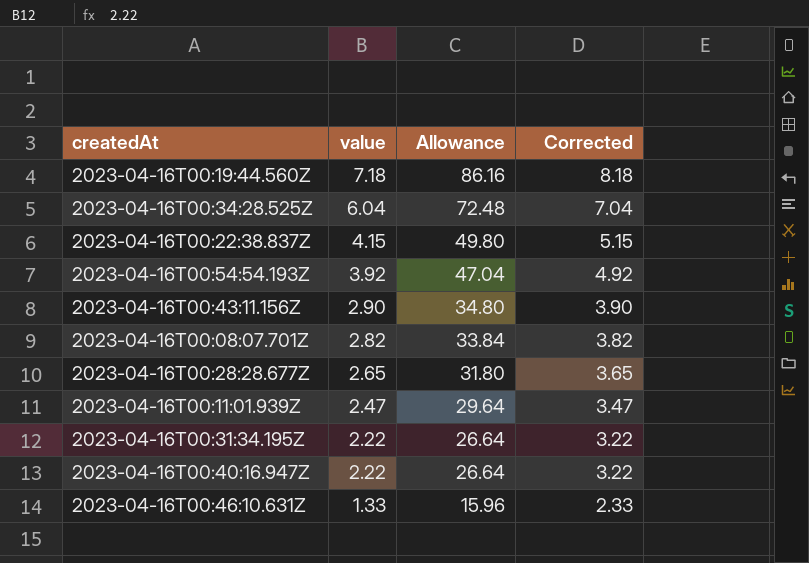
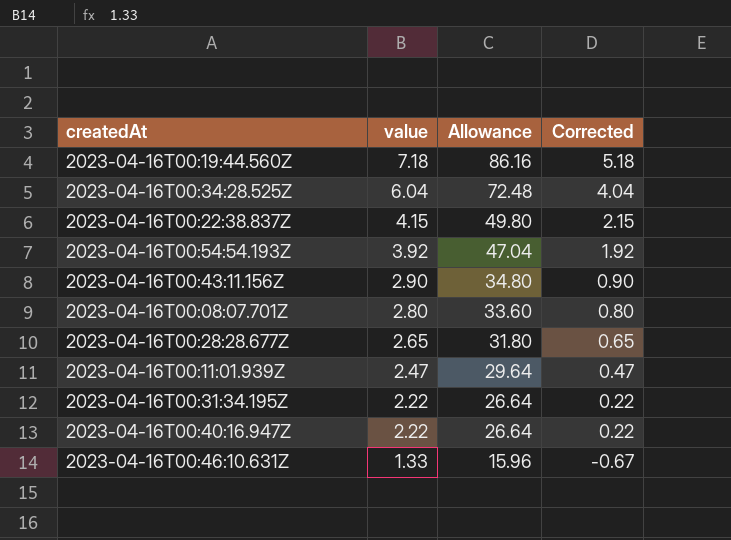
column Corrected | formula: [value] + 1 -> [value] - 2
2023-04-16T00:08:07.701Z | value: 2.82 -> 2.80
2023-04-16T00:08:07.701Z | Allowance: 33.84 -> 33.60

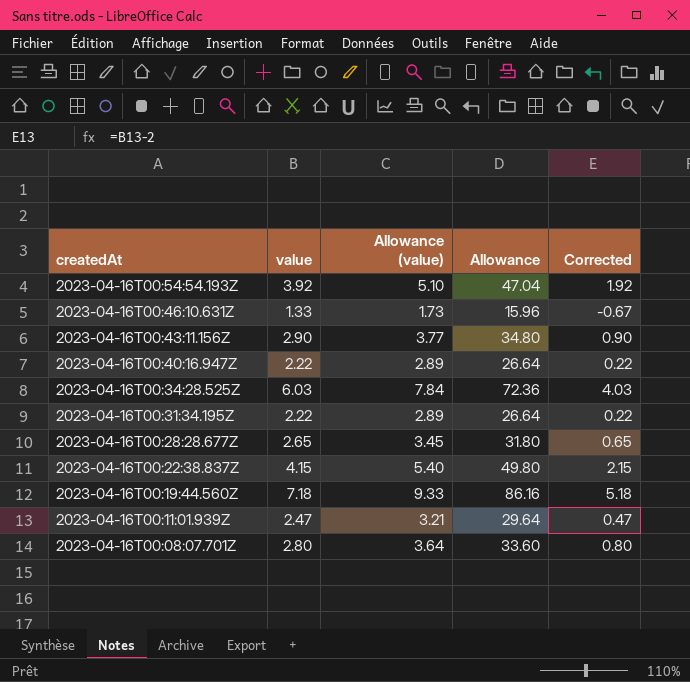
row order: value descending -> createdAt descending
column Allowance (value) | formula: none -> [value] * 1.3
2023-04-16T00:34:28.525Z | value: 6.04 -> 6.03
2023-04-16T00:34:28.525Z | Allowance: 72.48 -> 72.36
2023-04-16T00:34:28.525Z | Corrected: 4.04 -> 4.03

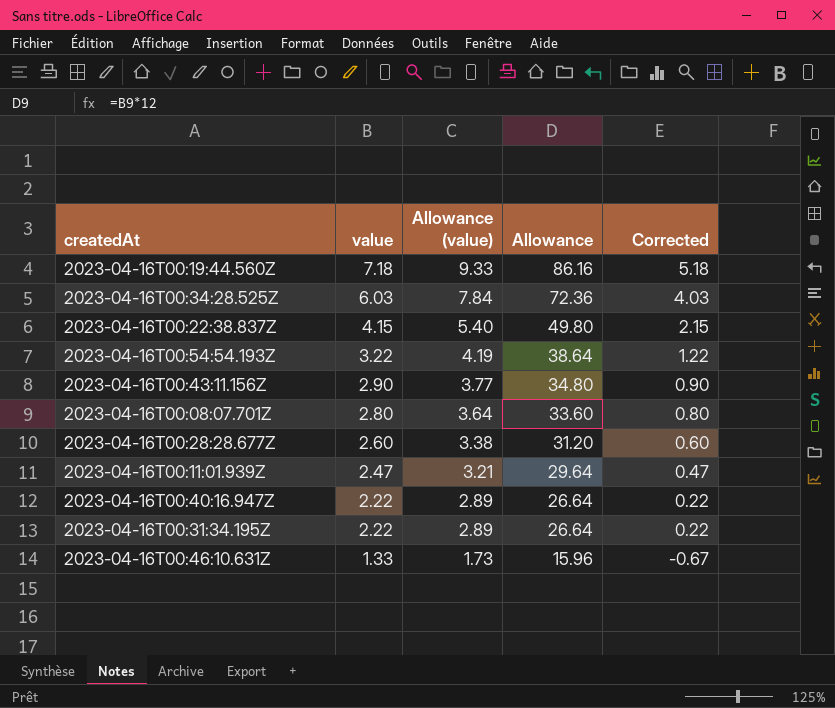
row order: createdAt descending -> value descending
2023-04-16T00:54:54.193Z | value: 3.92 -> 3.22
2023-04-16T00:54:54.193Z | Allowance (value): 5.10 -> 4.19
2023-04-16T00:54:54.193Z | Allowance: 47.04 -> 38.64
2023-04-16T00:54:54.193Z | Corrected: 1.92 -> 1.22
2023-04-16T00:28:28.677Z | value: 2.65 -> 2.60
2023-04-16T00:28:28.677Z | Allowance (value): 3.45 -> 3.38
2023-04-16T00:28:28.677Z | Allowance: 31.80 -> 31.20
2023-04-16T00:28:28.677Z | Corrected: 0.65 -> 0.60

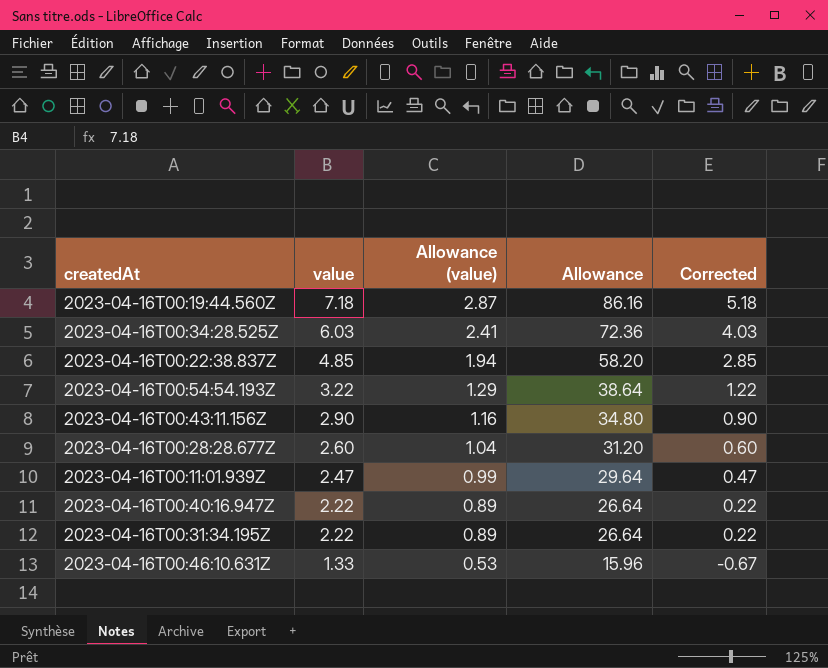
column Allowance (value) | formula: [value] * 1.3 -> [value] * 0.4
row 2023-04-16T00:08:07.701Z: 2.80 | 3.64 | 33.60 | 0.80 -> none
2023-04-16T00:22:38.837Z | value: 4.15 -> 4.85
2023-04-16T00:22:38.837Z | Allowance: 49.80 -> 58.20
2023-04-16T00:22:38.837Z | Corrected: 2.15 -> 2.85

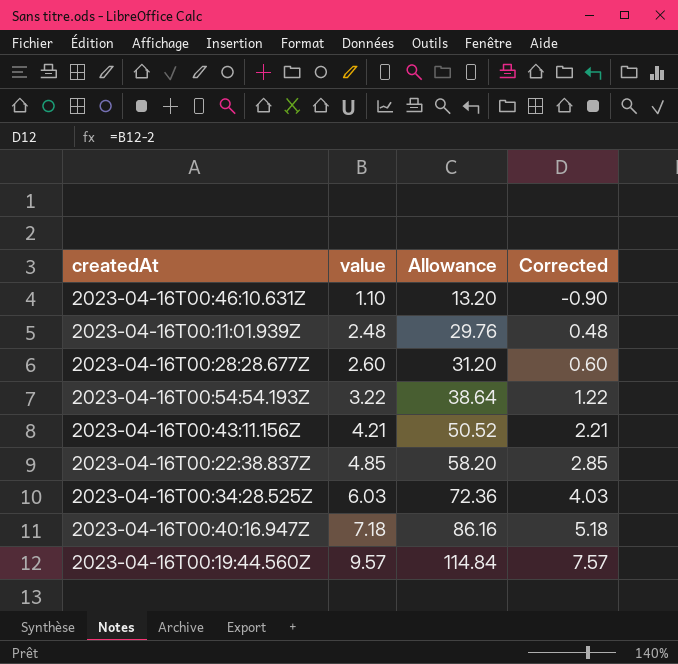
row order: value descending -> value ascending
column Allowance (value) | formula: [value] * 0.4 -> none
row 2023-04-16T00:31:34.195Z: 2.22 | 0.89 | 26.64 | 0.22 -> none
2023-04-16T00:46:10.631Z | value: 1.33 -> 1.10
2023-04-16T00:46:10.631Z | Allowance: 15.96 -> 13.20
2023-04-16T00:46:10.631Z | Corrected: -0.67 -> -0.90
2023-04-16T00:11:01.939Z | value: 2.47 -> 2.48
2023-04-16T00:11:01.939Z | Allowance: 29.64 -> 29.76
2023-04-16T00:11:01.939Z | Corrected: 0.47 -> 0.48
2023-04-16T00:43:11.156Z | value: 2.90 -> 4.21
2023-04-16T00:43:11.156Z | Allowance: 34.80 -> 50.52
2023-04-16T00:43:11.156Z | Corrected: 0.90 -> 2.21
2023-04-16T00:40:16.947Z | value: 2.22 -> 7.18
2023-04-16T00:40:16.947Z | Allowance: 26.64 -> 86.16
2023-04-16T00:40:16.947Z | Corrected: 0.22 -> 5.18
2023-04-16T00:19:44.560Z | value: 7.18 -> 9.57
2023-04-16T00:19:44.560Z | Allowance: 86.16 -> 114.84
2023-04-16T00:19:44.560Z | Corrected: 5.18 -> 7.57

